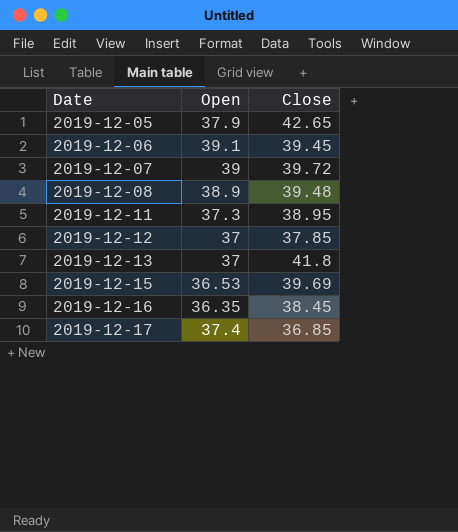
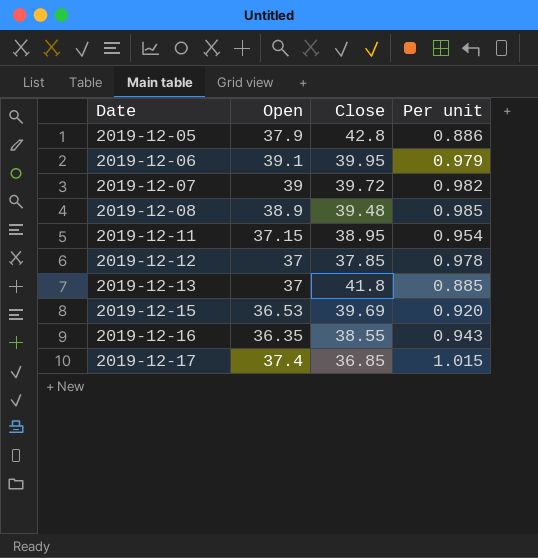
column Per unit | formula: none -> [Open] / [Close]
2019-12-05 | Close: 42.65 -> 42.8
2019-12-06 | Close: 39.45 -> 39.95
2019-12-11 | Open: 37.3 -> 37.15
2019-12-16 | Close: 38.45 -> 38.55

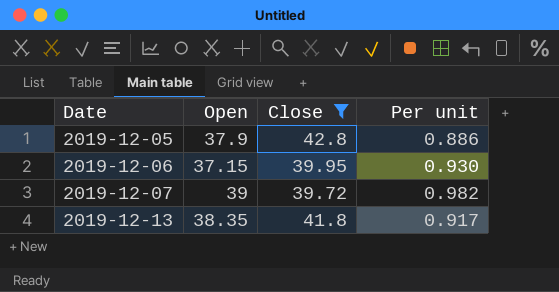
filter: none -> Close >= 39.72
2019-12-06 | Open: 39.1 -> 37.15
2019-12-06 | Per unit: 0.979 -> 0.930
2019-12-13 | Open: 37 -> 38.35
2019-12-13 | Per unit: 0.885 -> 0.917

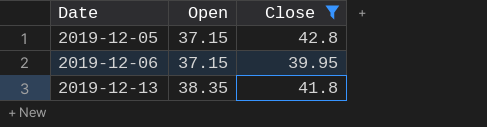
column Per unit | formula: [Open] / [Close] -> none
row 2019-12-07: 39 | 39.72 | 0.982 -> none
2019-12-05 | Open: 37.9 -> 37.15

